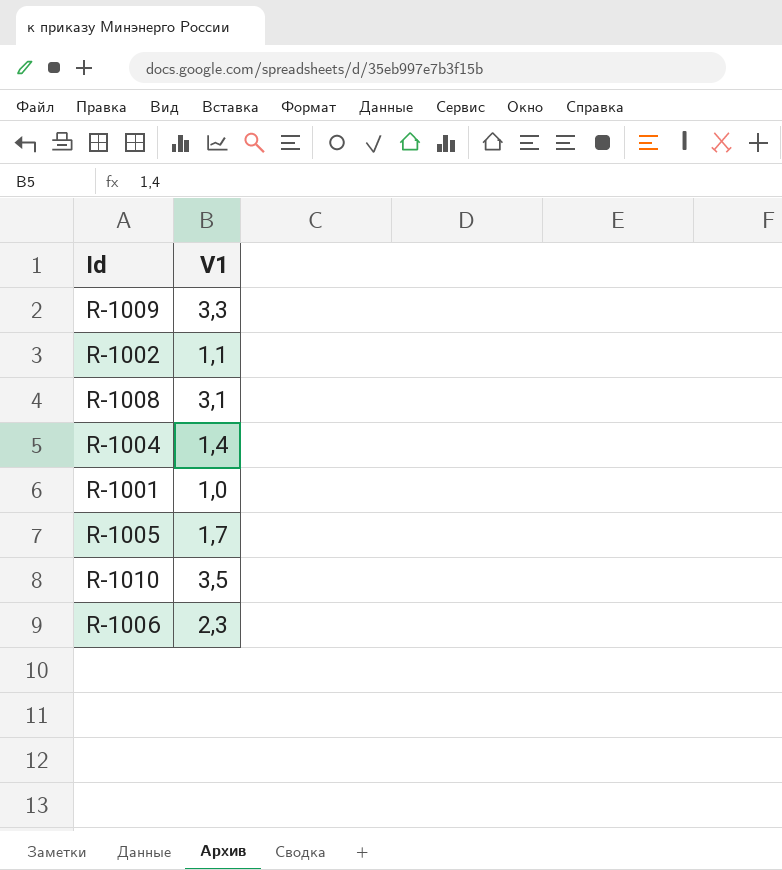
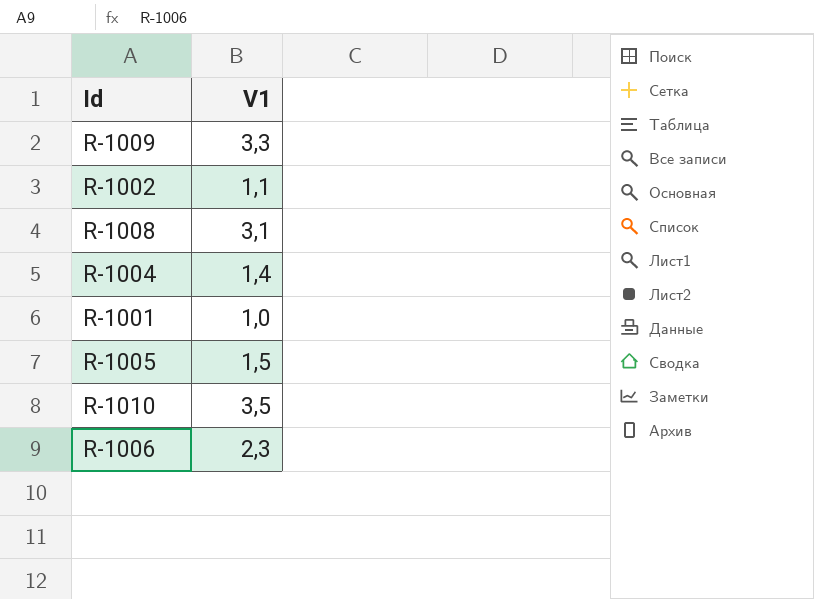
R-1005 | V1: 1,7 -> 1,5

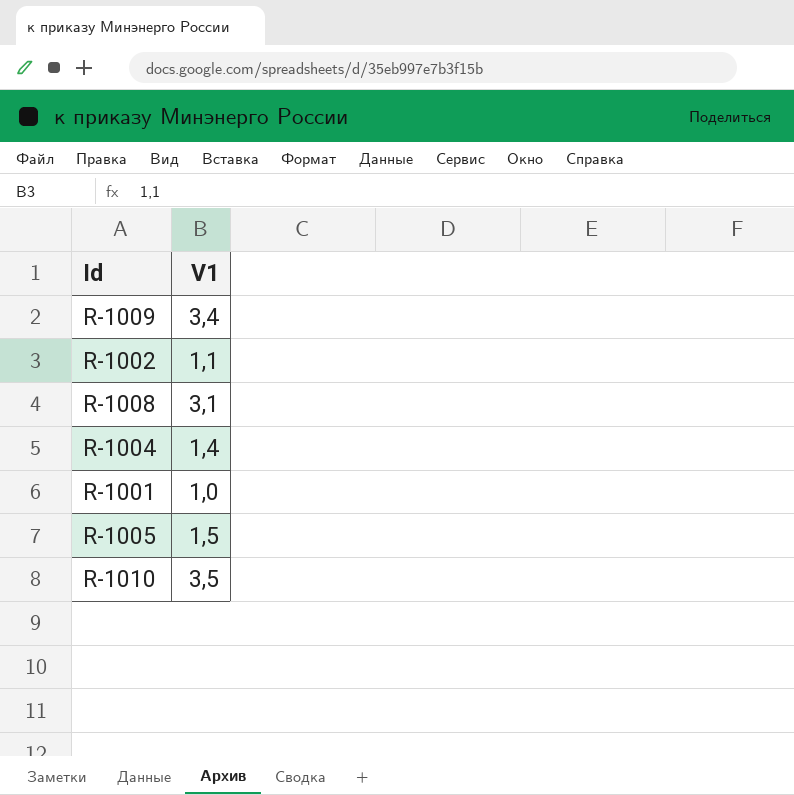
row R-1006: 2,3 -> none
R-1009 | V1: 3,3 -> 3,4

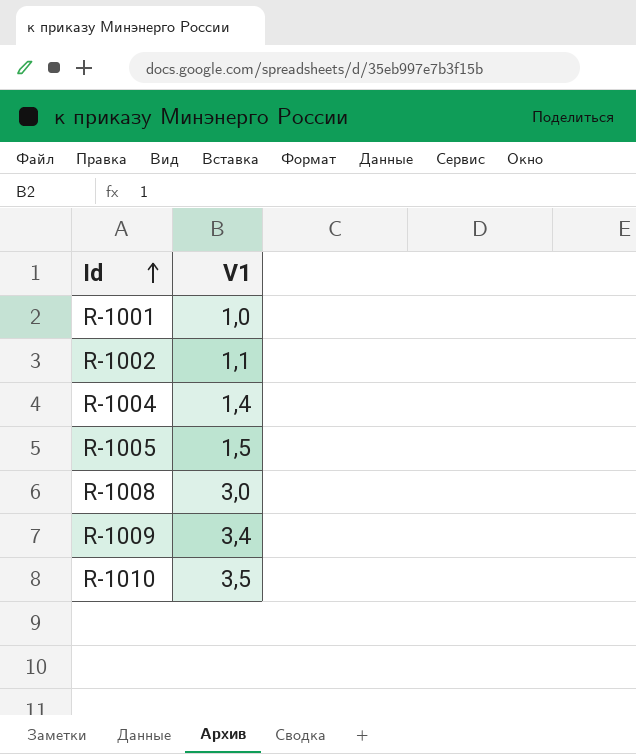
row order: none -> Id ascending
R-1008 | V1: 3,1 -> 3,0

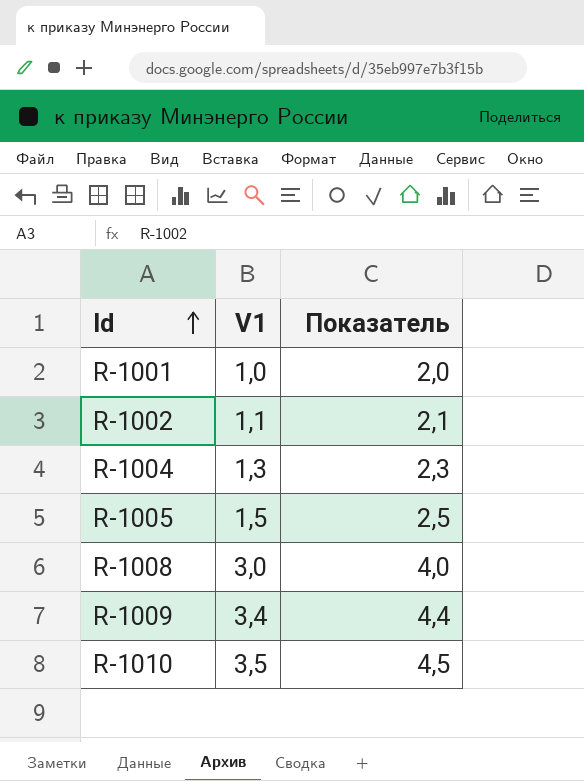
column Показатель | formula: none -> [V1] + 1
R-1004 | V1: 1,4 -> 1,3

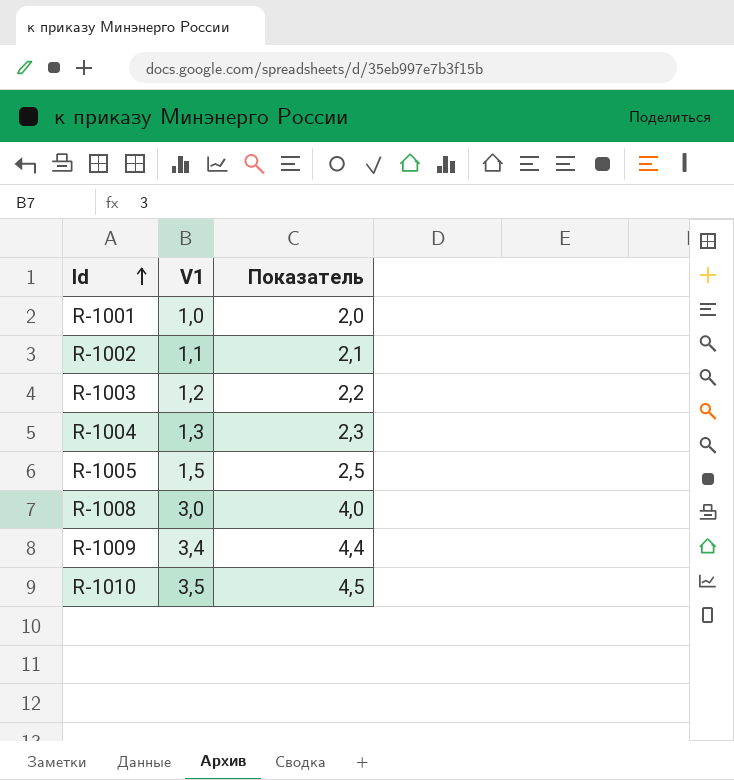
row R-1003: none -> 1,2 | 2,2

